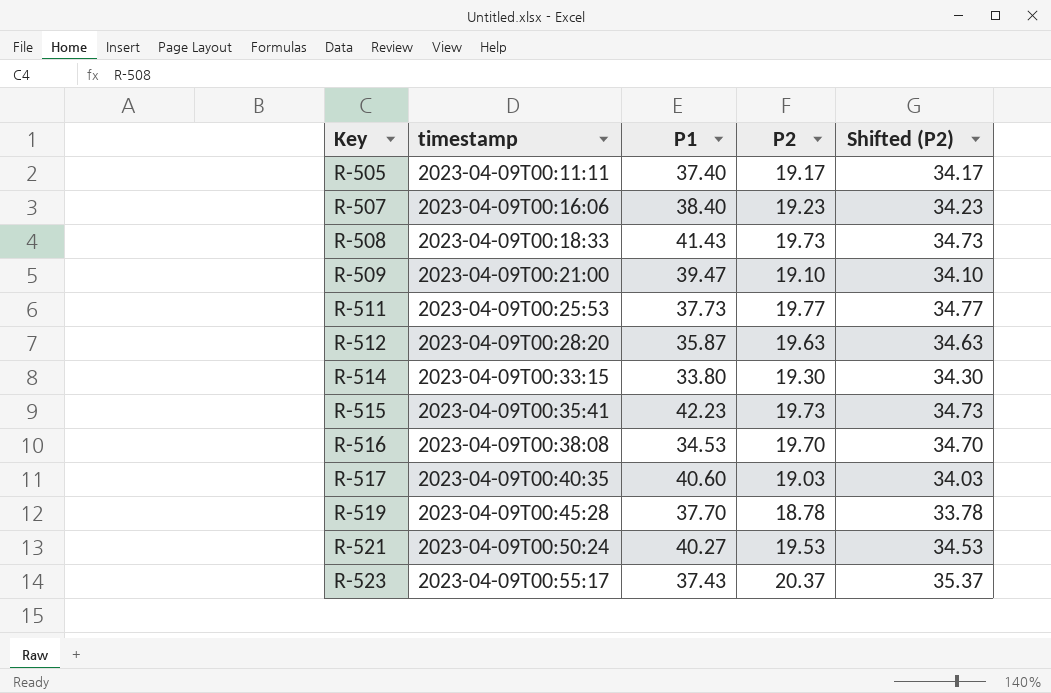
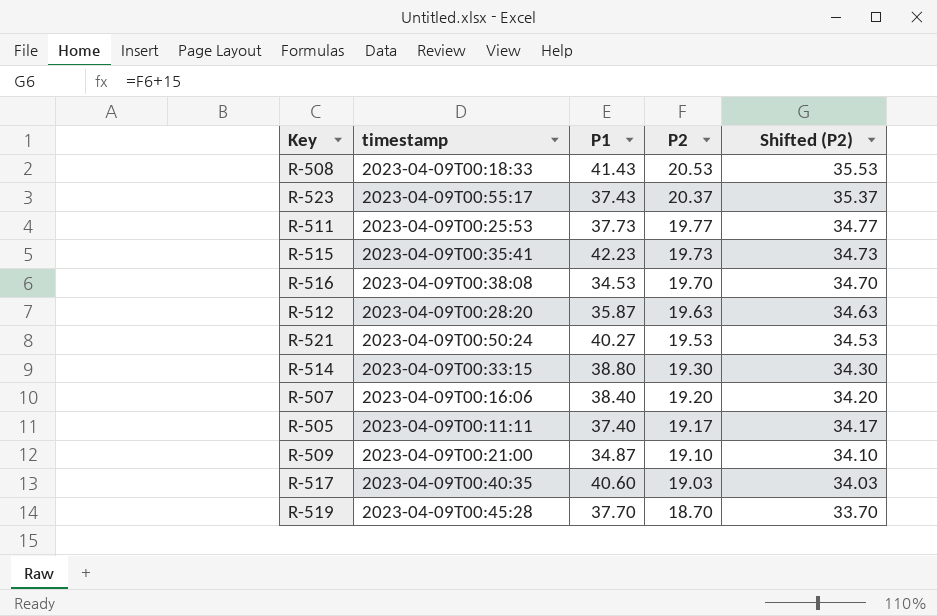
row order: Key ascending -> P2 descending
R-508 | P2: 19.73 -> 20.53
R-508 | Shifted (P2): 34.73 -> 35.53
R-514 | P1: 33.80 -> 38.80
R-507 | P2: 19.23 -> 19.20
R-507 | Shifted (P2): 34.23 -> 34.20
R-509 | P1: 39.47 -> 34.87
R-519 | P2: 18.78 -> 18.70
R-519 | Shifted (P2): 33.78 -> 33.70

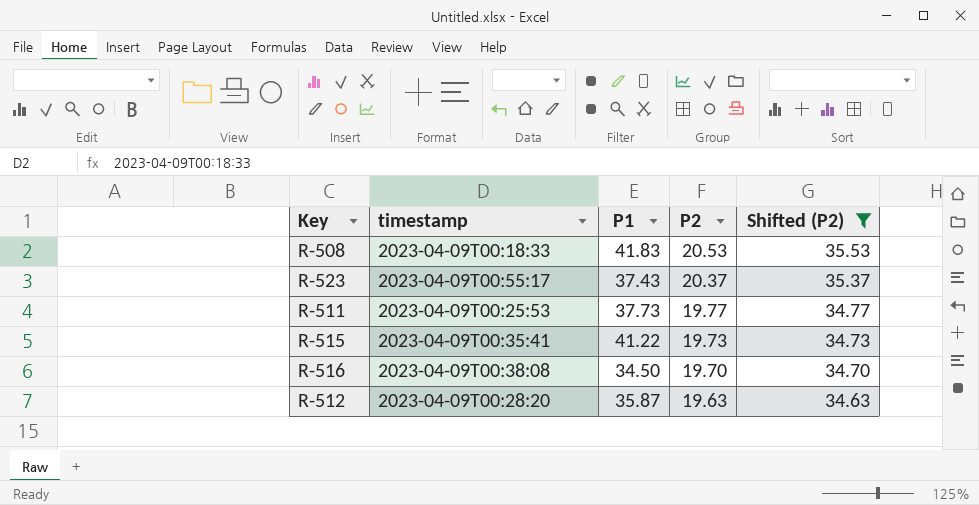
filter: none -> Shifted (P2) >= 34.63
R-508 | P1: 41.43 -> 41.83
R-515 | P1: 42.23 -> 41.22
R-516 | P1: 34.53 -> 34.50

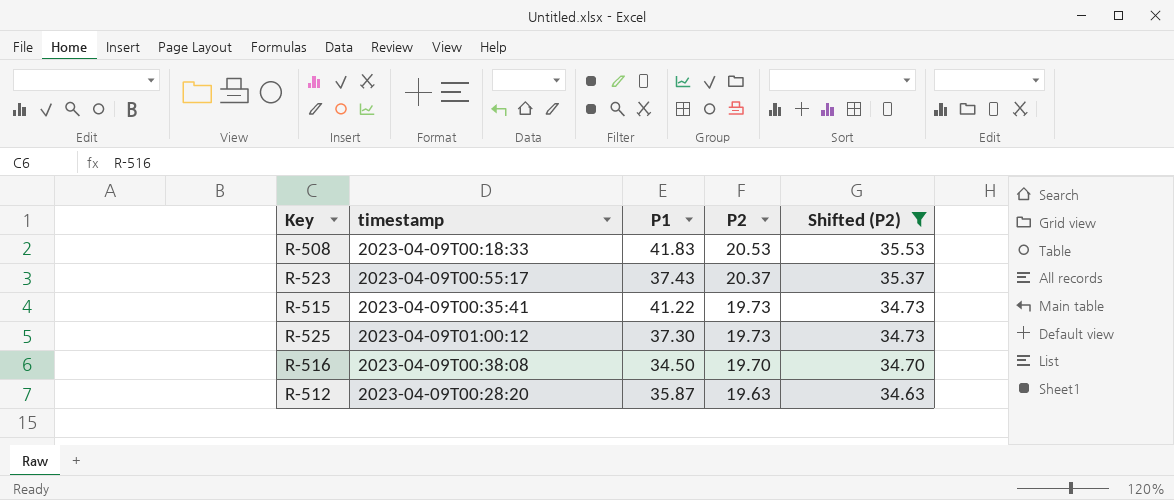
row R-511: 2023-04-09T00:25:53 | 37.73 | 19.77 | 34.77 -> none
row R-525: none -> 2023-04-09T01:00:12 | 37.30 | 19.73 | 34.73

